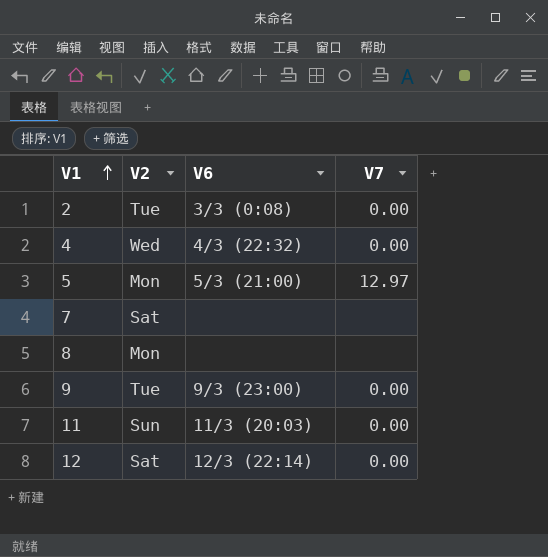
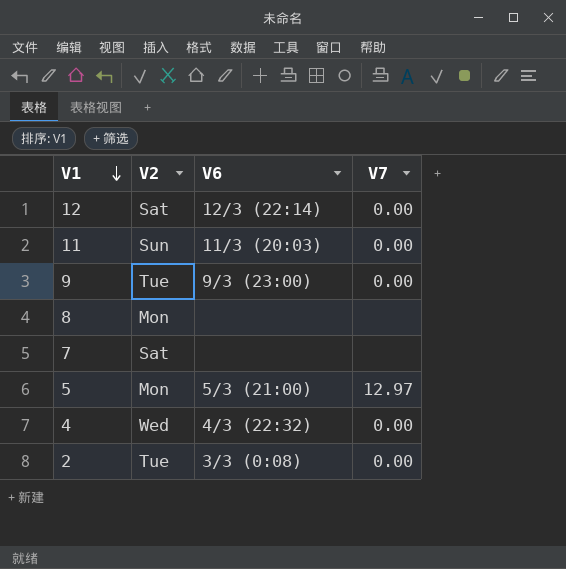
row order: V1 ascending -> V1 descending

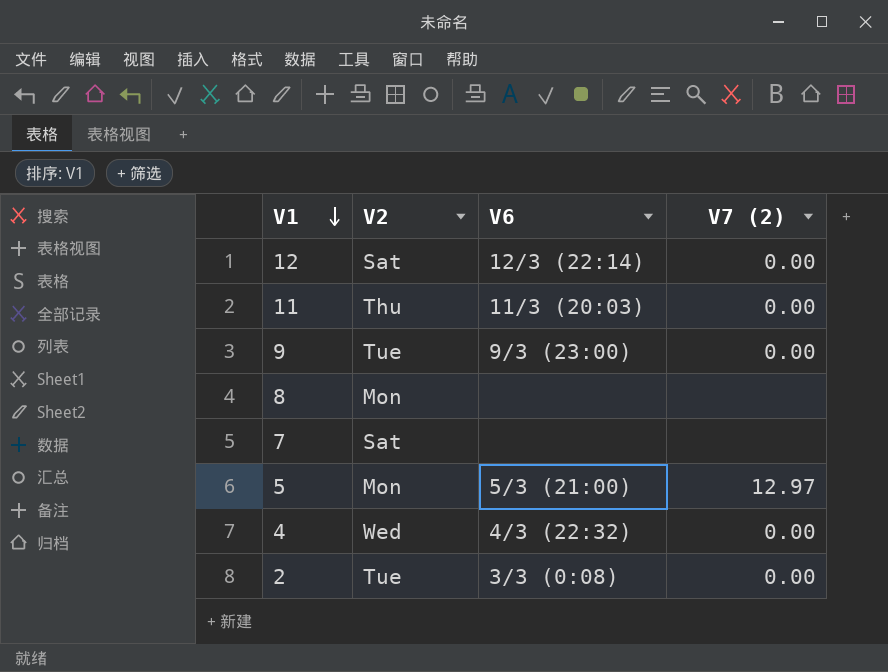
column name: V7 -> V7 (2)
11 | V2: Sun -> Thu

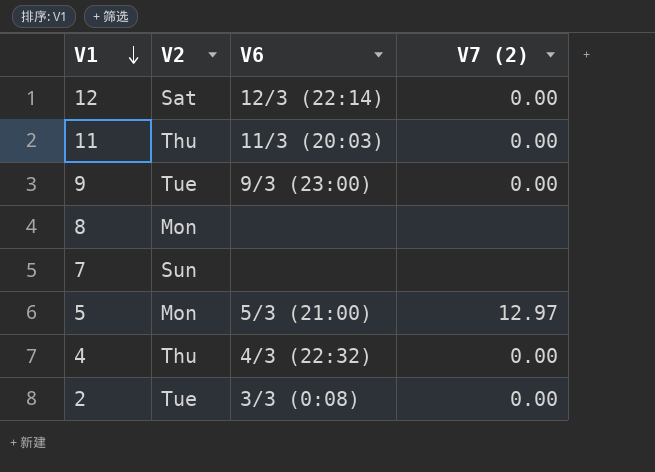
7 | V2: Sat -> Sun
4 | V2: Wed -> Thu

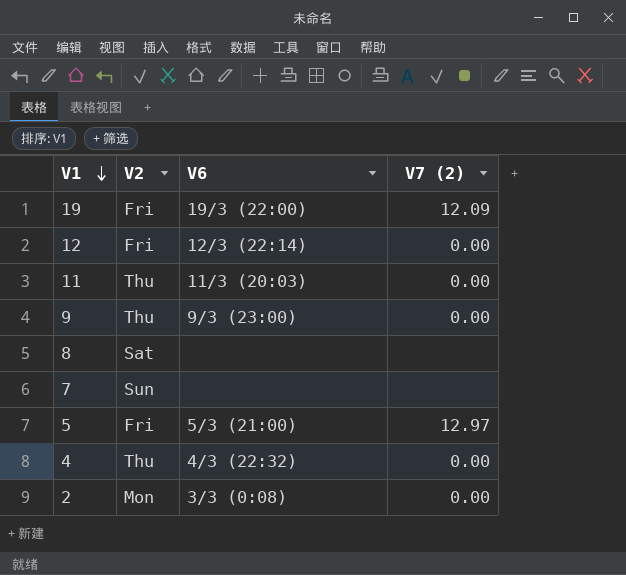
row 19: none -> Fri | 19/3 (22:00) | 12.09
12 | V2: Sat -> Fri
9 | V2: Tue -> Thu
8 | V2: Mon -> Sat
5 | V2: Mon -> Fri
2 | V2: Tue -> Mon

